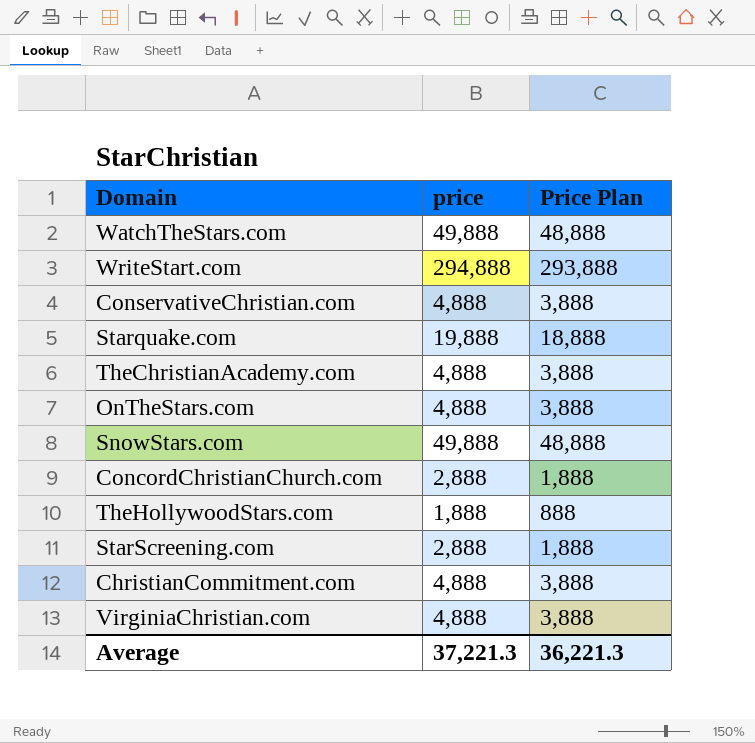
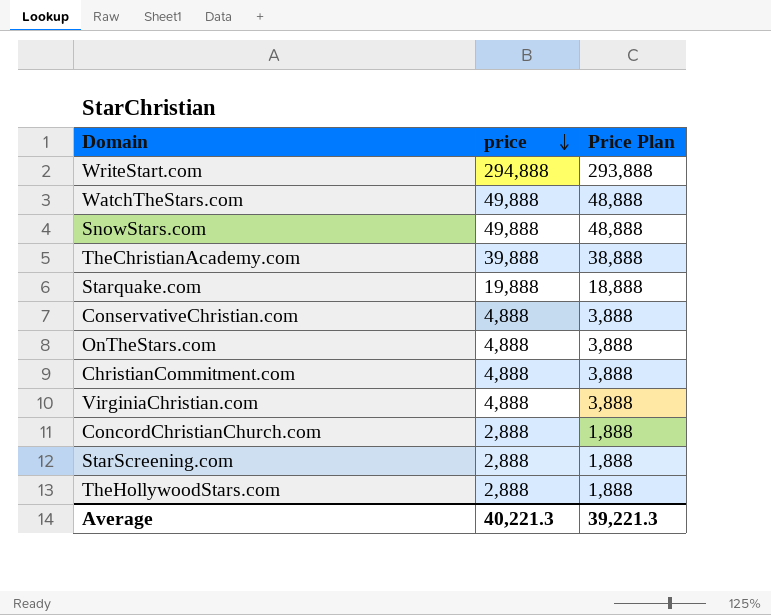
row order: none -> price descending
TheChristianAcademy.com | price: 4,888 -> 39,888
TheChristianAcademy.com | Price Plan: 3,888 -> 38,888
TheHollywoodStars.com | price: 1,888 -> 2,888
TheHollywoodStars.com | Price Plan: 888 -> 1,888
Average | price: 37,221.3 -> 40,221.3
Average | Price Plan: 36,221.3 -> 39,221.3

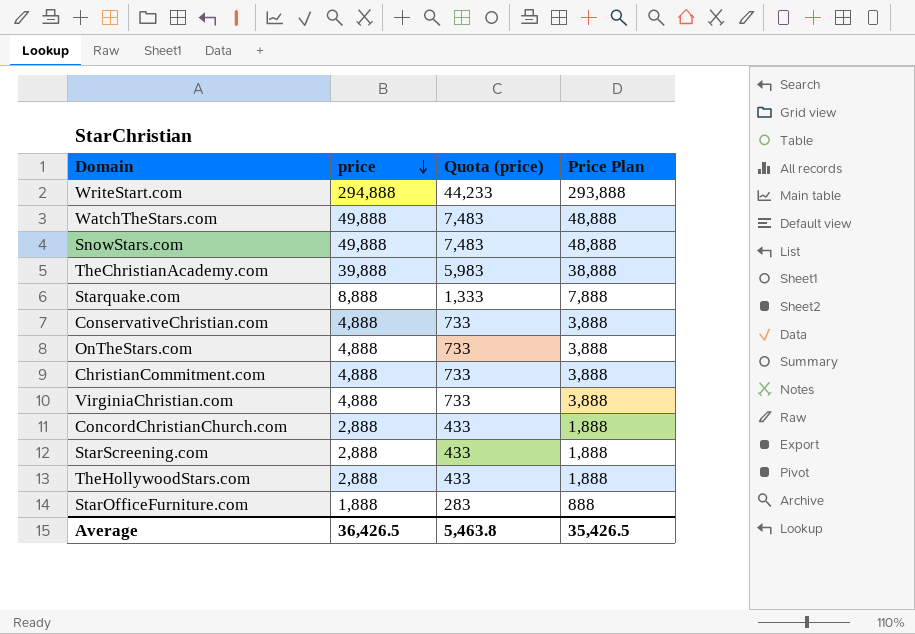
column Quota (price) | formula: none -> [price] * 0.15
Starquake.com | price: 19,888 -> 8,888
Starquake.com | Price Plan: 18,888 -> 7,888
row StarOfficeFurniture.com: none -> 1,888 | 283 | 888
Average | price: 40,221.3 -> 36,426.5
Average | Price Plan: 39,221.3 -> 35,426.5

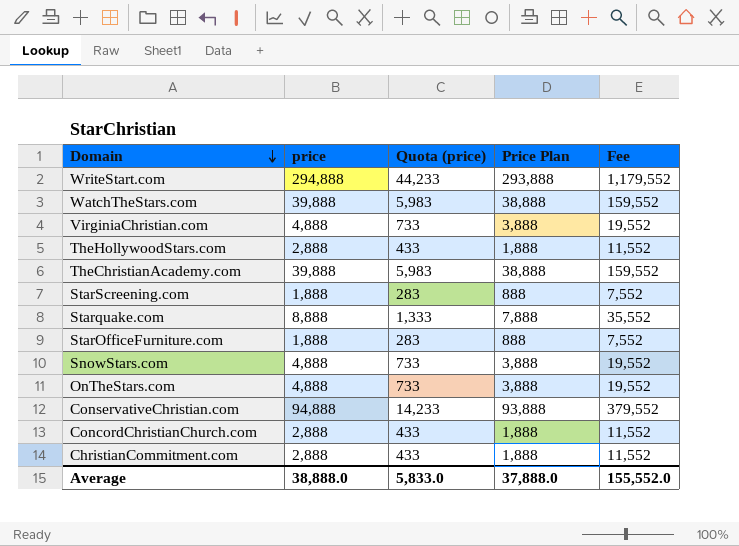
row order: price descending -> Domain descending
column Fee | formula: none -> [price] * 4
WatchTheStars.com | price: 49,888 -> 39,888
WatchTheStars.com | Quota (price): 7,483 -> 5,983
WatchTheStars.com | Price Plan: 48,888 -> 38,888
StarScreening.com | price: 2,888 -> 1,888
StarScreening.com | Quota (price): 433 -> 283
StarScreening.com | Price Plan: 1,888 -> 888
SnowStars.com | price: 49,888 -> 4,888
SnowStars.com | Quota (price): 7,483 -> 733
SnowStars.com | Price Plan: 48,888 -> 3,888
ConservativeChristian.com | price: 4,888 -> 94,888
ConservativeChristian.com | Quota (price): 733 -> 14,233
ConservativeChristian.com | Price Plan: 3,888 -> 93,888
ChristianCommitment.com | price: 4,888 -> 2,888
ChristianCommitment.com | Quota (price): 733 -> 433
ChristianCommitment.com | Price Plan: 3,888 -> 1,888
Average | price: 36,426.5 -> 38,888.0
Average | Quota (price): 5,463.8 -> 5,833.0
Average | Price Plan: 35,426.5 -> 37,888.0

